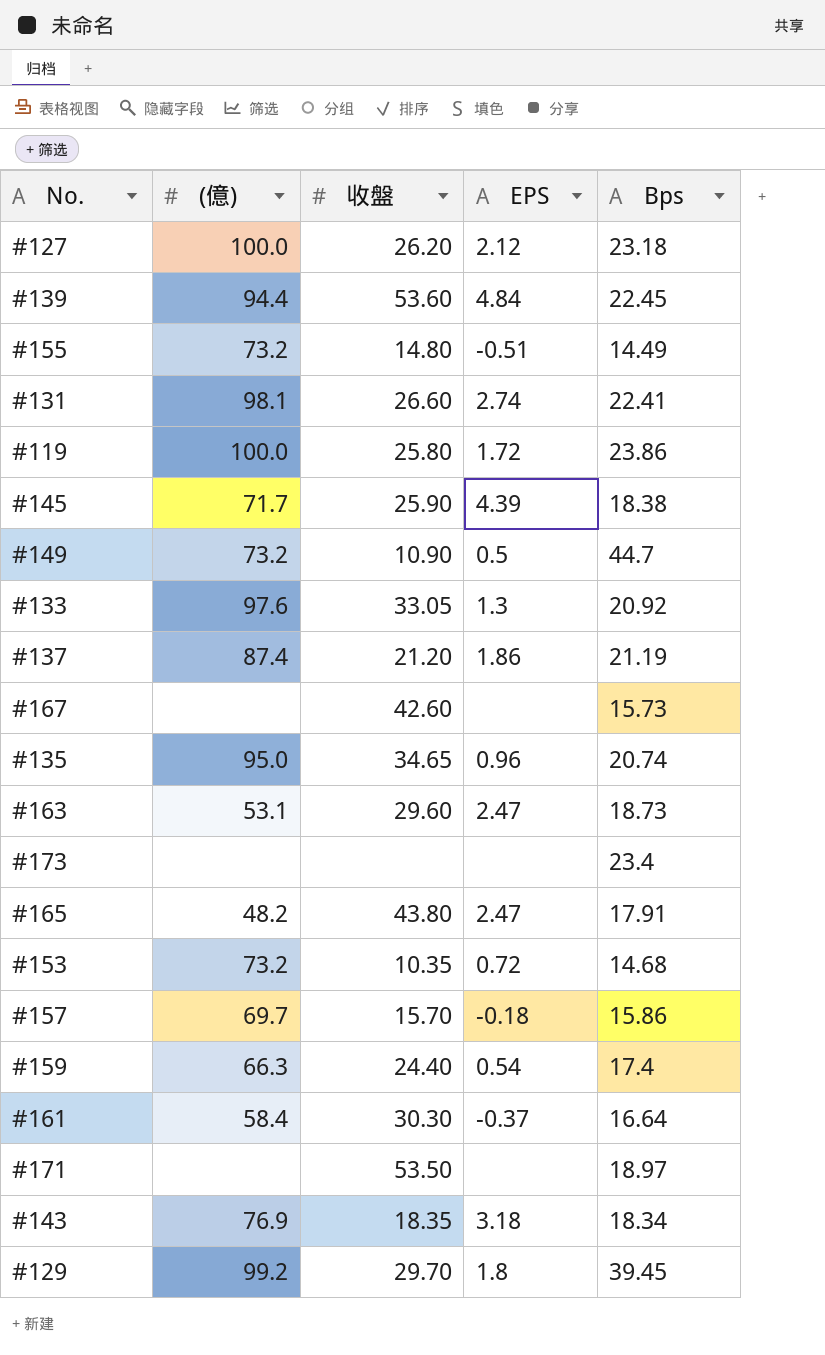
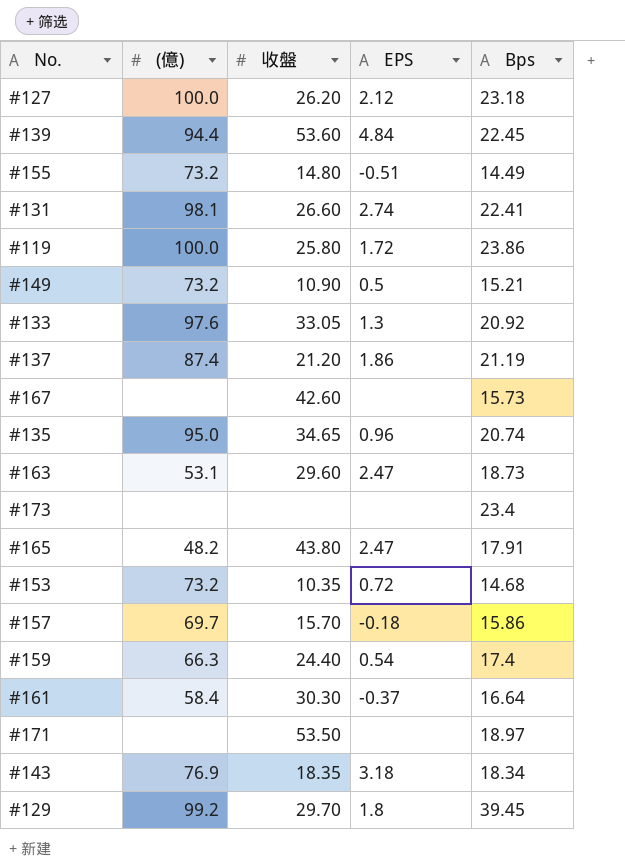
row #145: 71.7 | 25.90 | 4.39 | 18.38 -> none
#149 | Bps: 44.7 -> 15.21

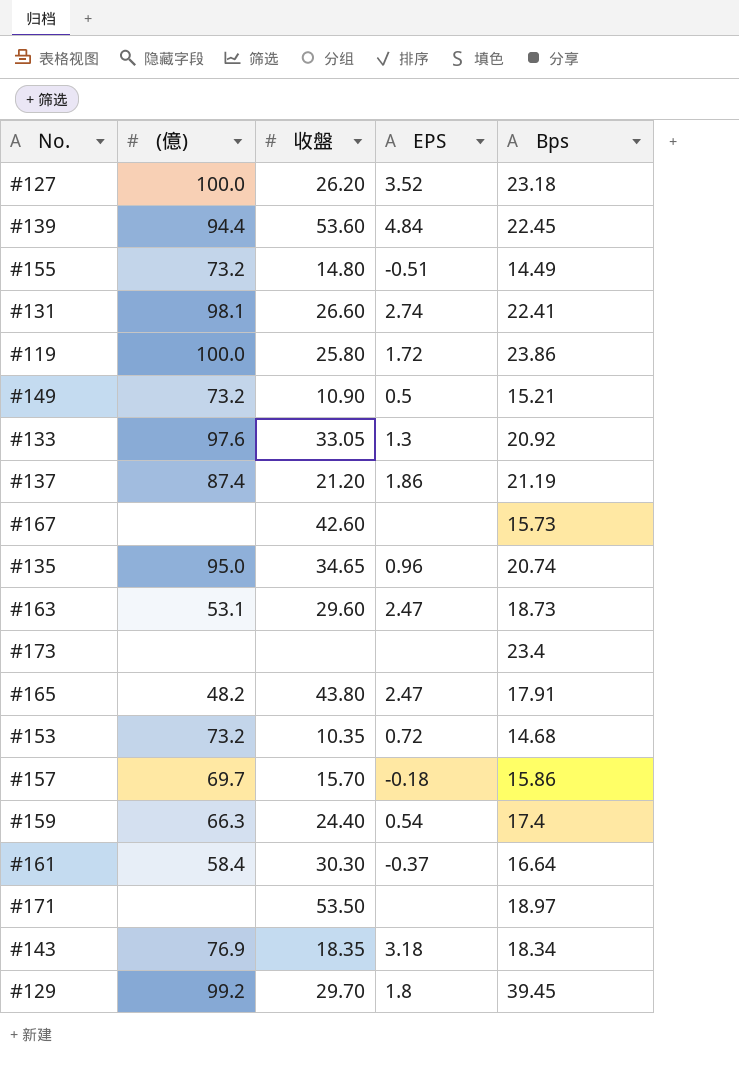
#127 | EPS: 2.12 -> 3.52

